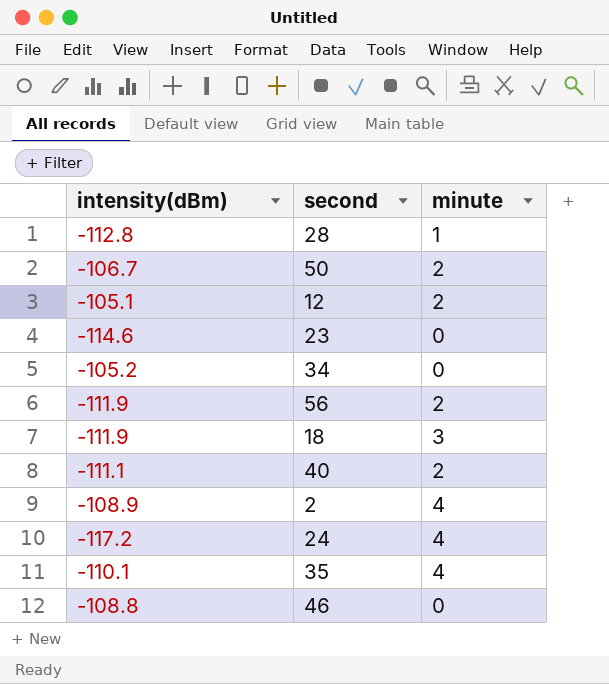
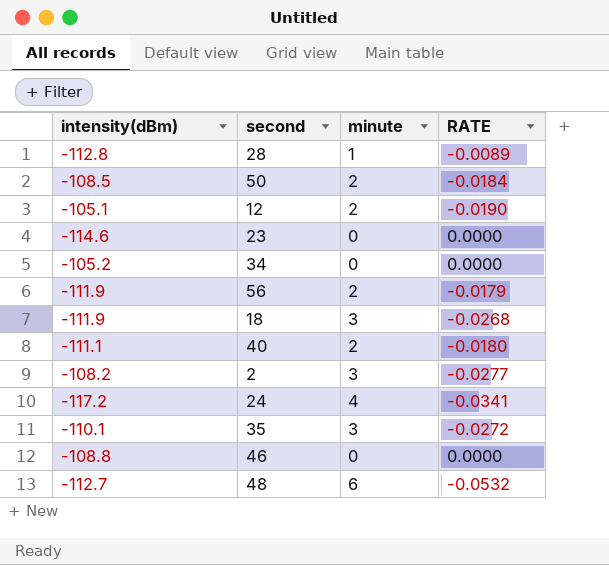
column RATE | formula: none -> [minute] / [intensity(dBm)]
50 | intensity(dBm): -106.7 -> -108.5
2 | intensity(dBm): -108.9 -> -108.2
2 | minute: 4 -> 3
35 | minute: 4 -> 3
row 48: none -> -112.7 | 6 | -0.0532

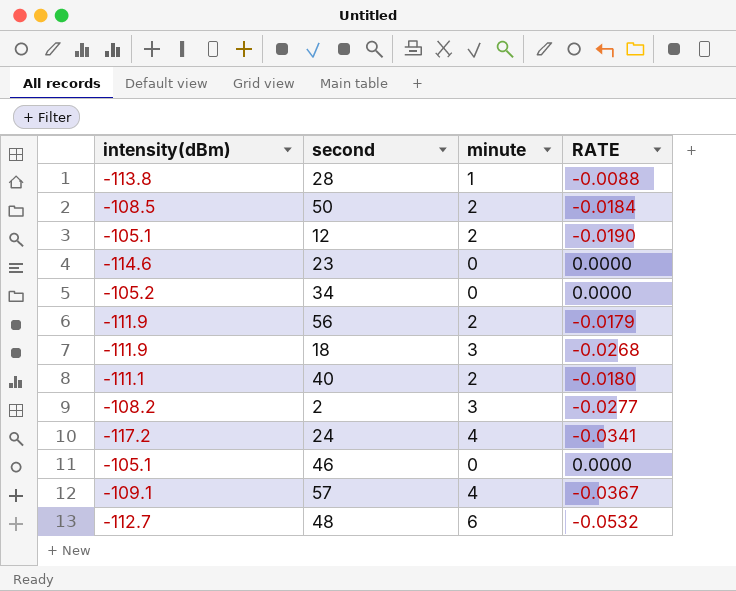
row 35: -110.1 | 3 | -0.0272 -> none
28 | intensity(dBm): -112.8 -> -113.8
28 | RATE: -0.0089 -> -0.0088
46 | intensity(dBm): -108.8 -> -105.1
row 57: none -> -109.1 | 4 | -0.0367

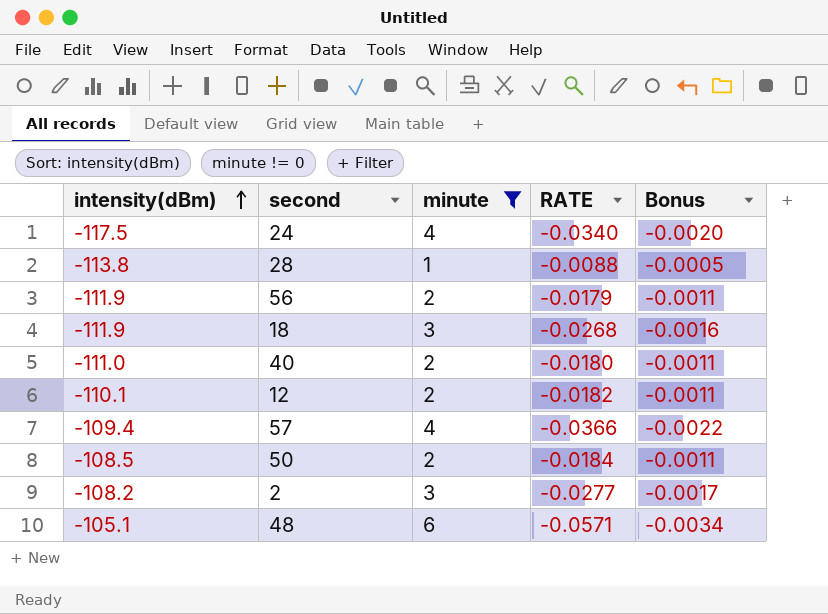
filter: none -> minute != 0
row order: none -> intensity(dBm) ascending
column Bonus | formula: none -> [RATE] * 0.06
24 | intensity(dBm): -117.2 -> -117.5
24 | RATE: -0.0341 -> -0.0340
40 | intensity(dBm): -111.1 -> -111.0
12 | intensity(dBm): -105.1 -> -110.1
12 | RATE: -0.0190 -> -0.0182
57 | intensity(dBm): -109.1 -> -109.4
57 | RATE: -0.0367 -> -0.0366
48 | intensity(dBm): -112.7 -> -105.1
48 | RATE: -0.0532 -> -0.0571

